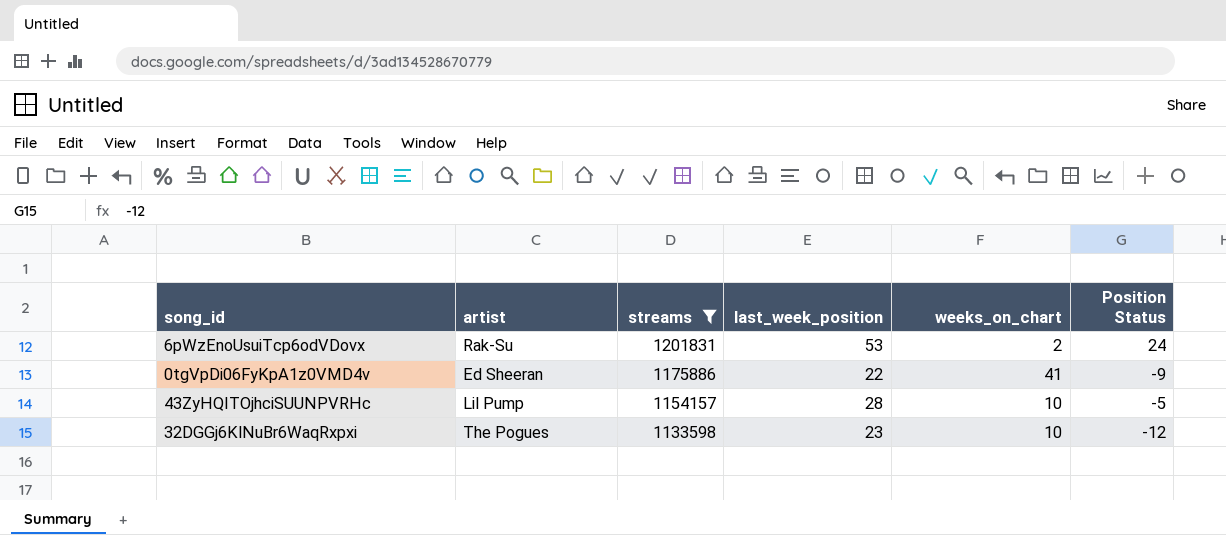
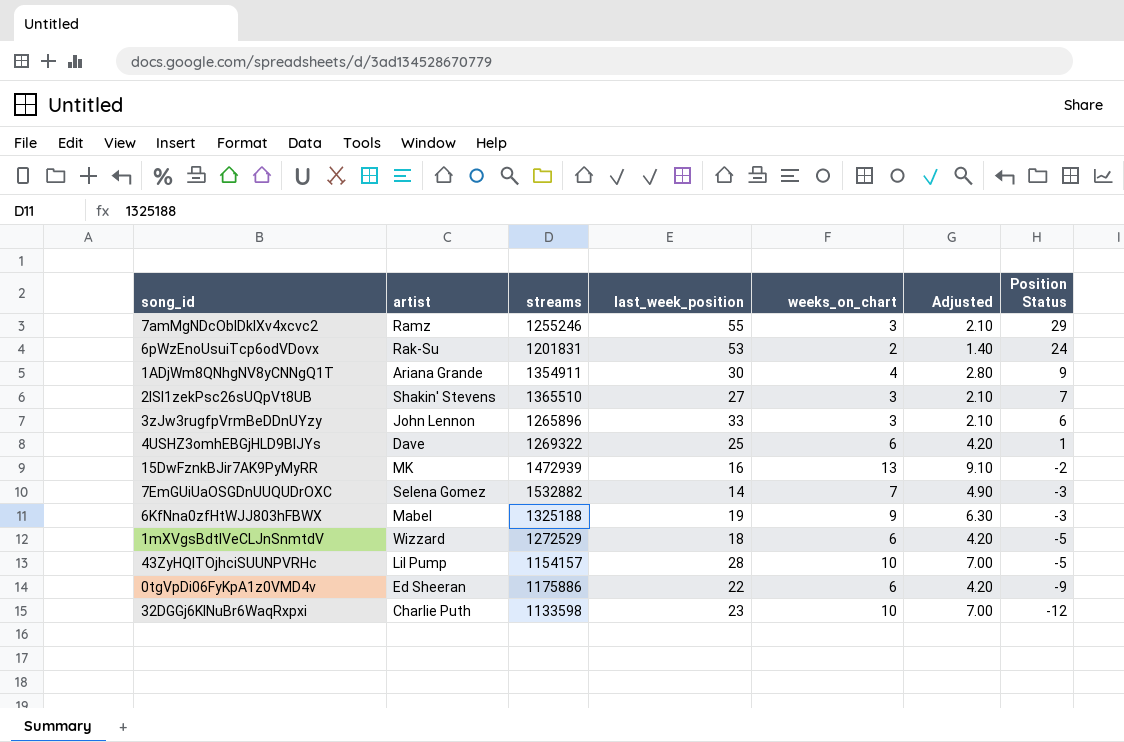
filter: streams <= 1201831 -> none
row order: streams descending -> Position Status descending
column Adjusted | formula: none -> [weeks_on_chart] * 0.7
0tgVpDi06FyKpA1z0VMD4v | weeks_on_chart: 41 -> 6
32DGGj6KlNuBr6WaqRxpxi | artist: The Pogues -> Charlie Puth

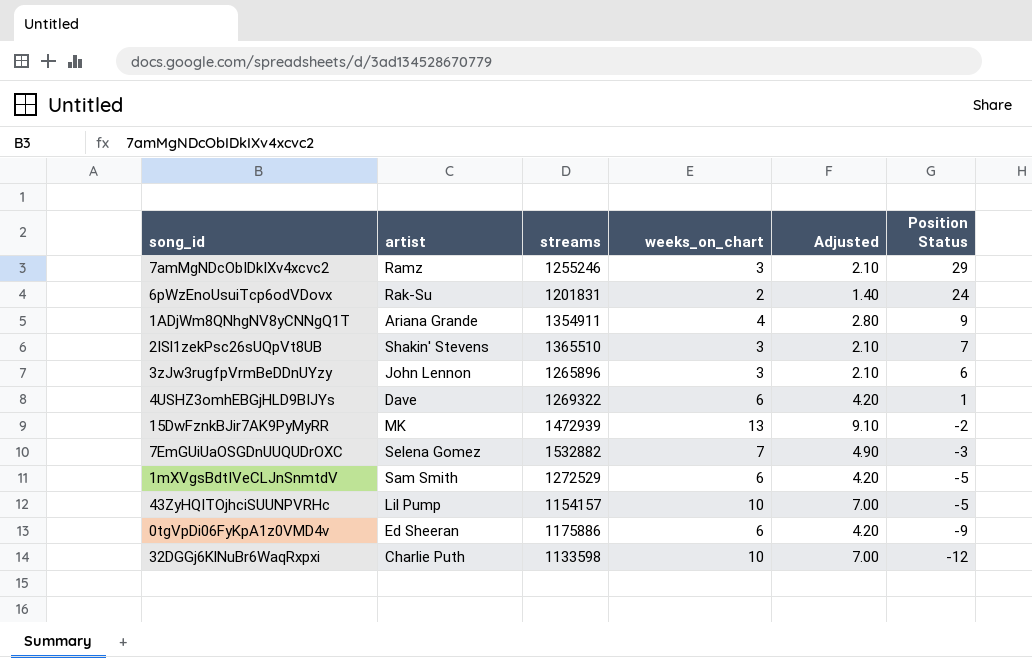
column last_week_position | position: 4 -> none
row 6KfNna0zfHtWJJ803hFBWX: Mabel | 1325188 | 19 | 9 | 6.30 | -3 -> none
1mXVgsBdtIVeCLJnSnmtdV | artist: Wizzard -> Sam Smith

